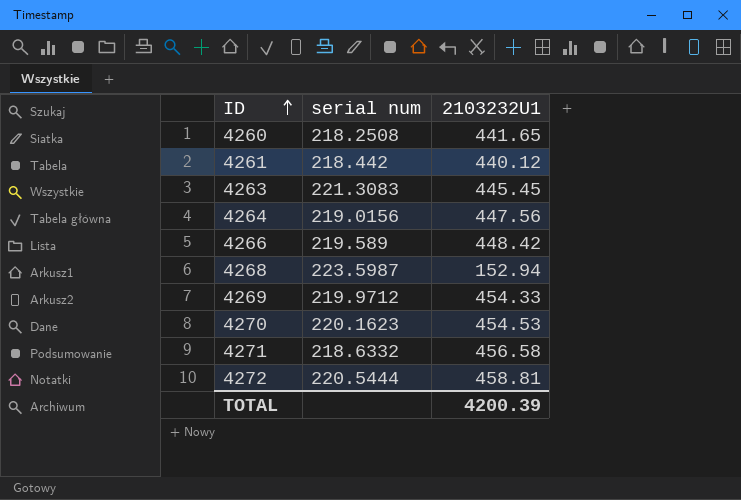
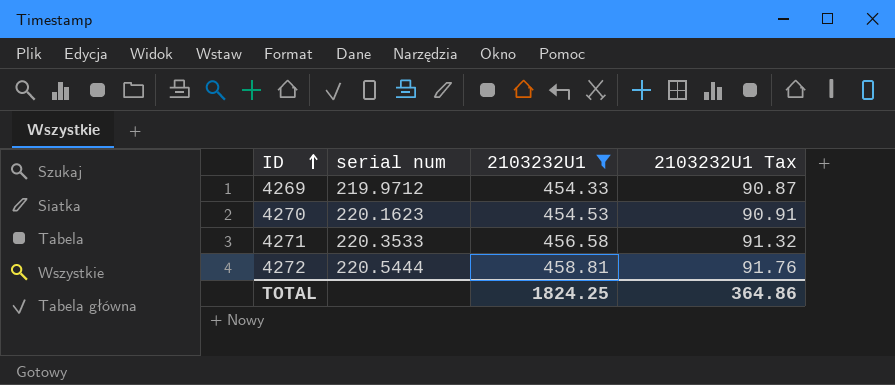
filter: none -> 2103232U1 >= 454.33
column 2103232U1 Tax | formula: none -> [2103232U1] * 0.2
4271 | serial num: 218.6332 -> 220.3533
TOTAL | 2103232U1: 4200.39 -> 1824.25

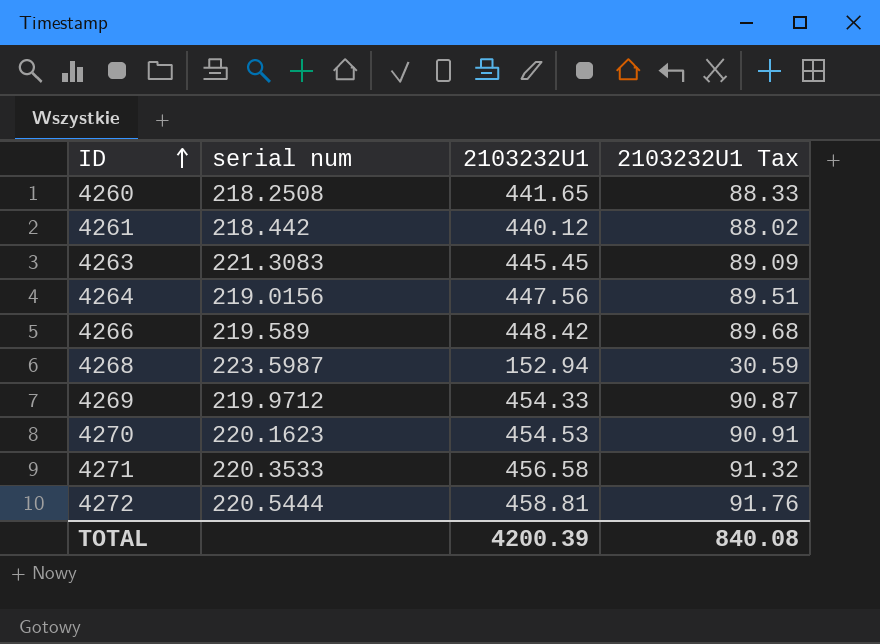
filter: 2103232U1 >= 454.33 -> none
TOTAL | 2103232U1: 1824.25 -> 4200.39
TOTAL | 2103232U1 Tax: 364.86 -> 840.08

